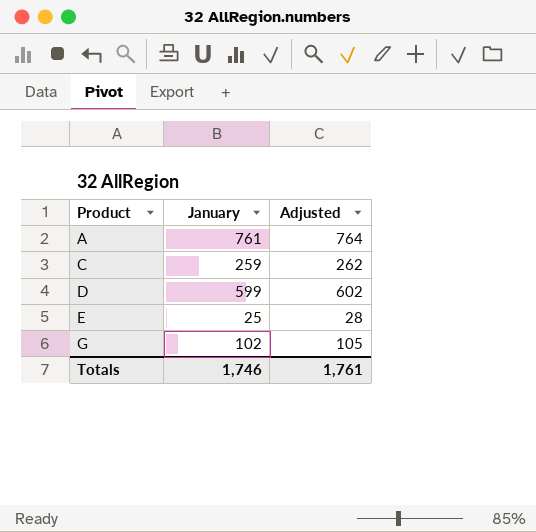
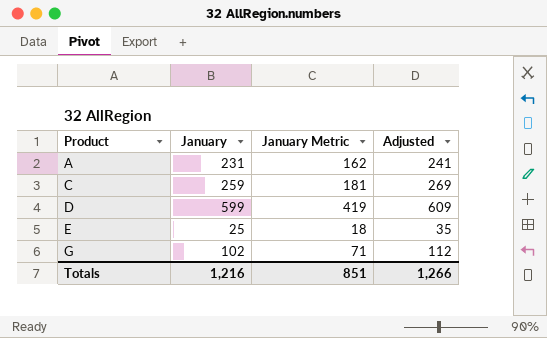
column January Metric | formula: none -> [January] * 0.7
column Adjusted | formula: [January] + 3 -> [January] + 10
A | January: 761 -> 231
Totals | January: 1,746 -> 1,216
Totals | Adjusted: 1,761 -> 1,266

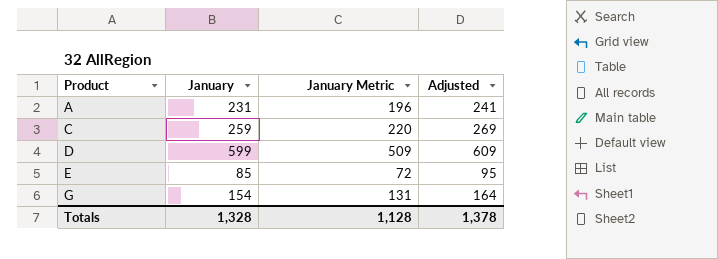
column January Metric | formula: [January] * 0.7 -> [January] * 0.85
E | January: 25 -> 85
E | Adjusted: 35 -> 95
G | January: 102 -> 154
G | Adjusted: 112 -> 164
Totals | January: 1,216 -> 1,328
Totals | January Metric: 851 -> 1,128
Totals | Adjusted: 1,266 -> 1,378

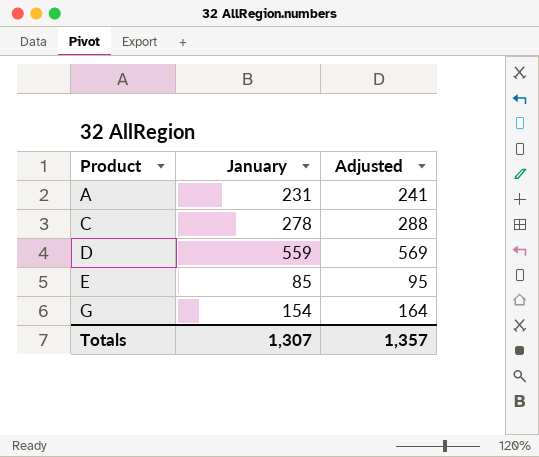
column January Metric | formula: [January] * 0.85 -> none
C | January: 259 -> 278
C | Adjusted: 269 -> 288
D | January: 599 -> 559
D | Adjusted: 609 -> 569
Totals | January: 1,328 -> 1,307
Totals | Adjusted: 1,378 -> 1,357

